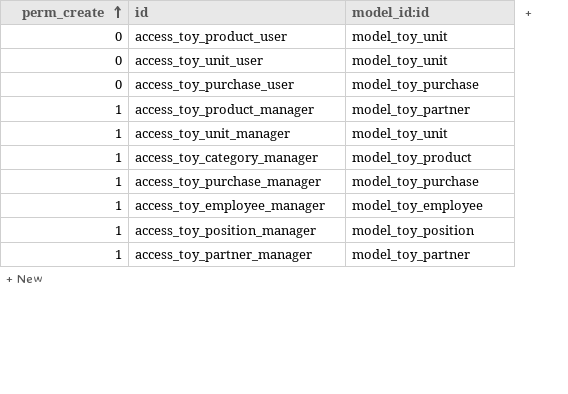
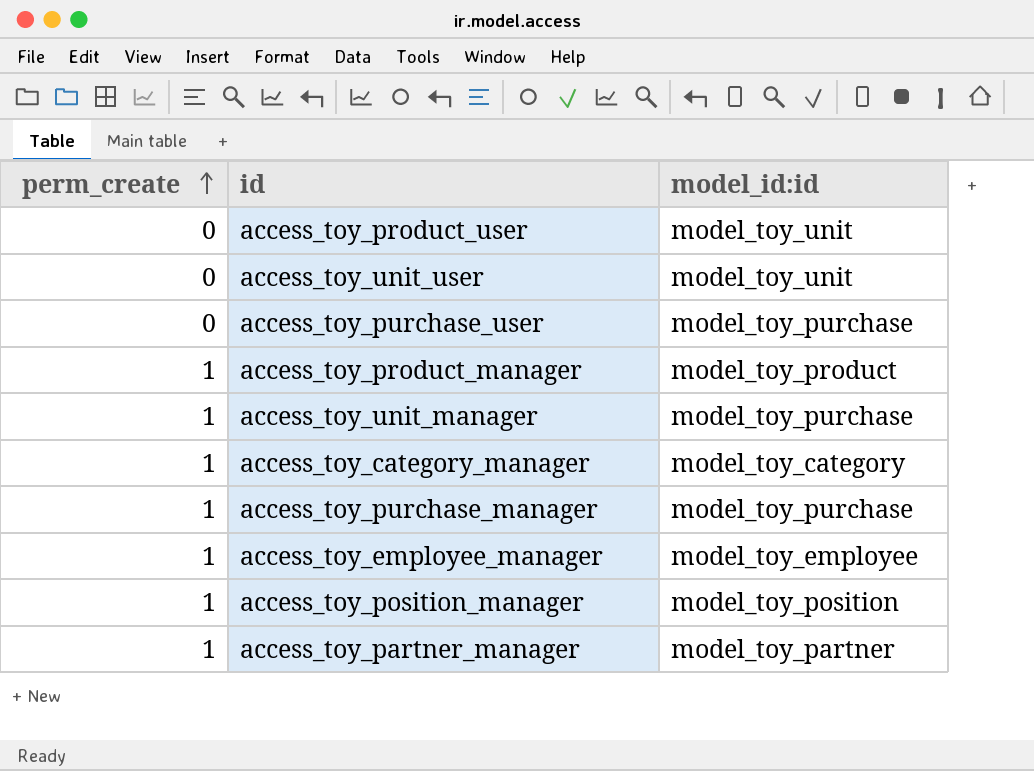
access_toy_product_manager | model_id:id: model_toy_partner -> model_toy_product
access_toy_unit_manager | model_id:id: model_toy_unit -> model_toy_purchase
access_toy_category_manager | model_id:id: model_toy_product -> model_toy_category

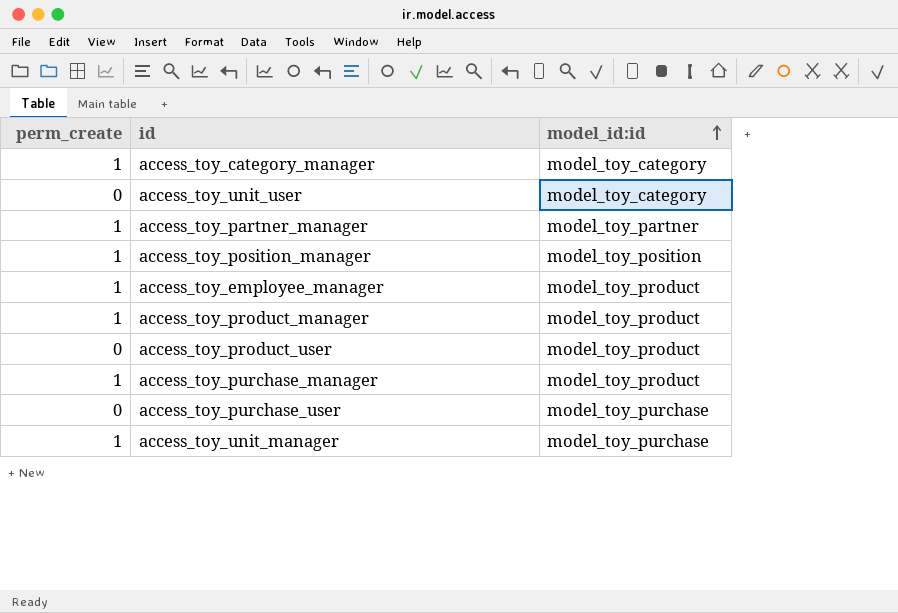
row order: perm_create ascending -> model_id:id ascending
access_toy_unit_user | model_id:id: model_toy_unit -> model_toy_category
access_toy_employee_manager | model_id:id: model_toy_employee -> model_toy_product
access_toy_product_user | model_id:id: model_toy_unit -> model_toy_product
access_toy_purchase_manager | model_id:id: model_toy_purchase -> model_toy_product

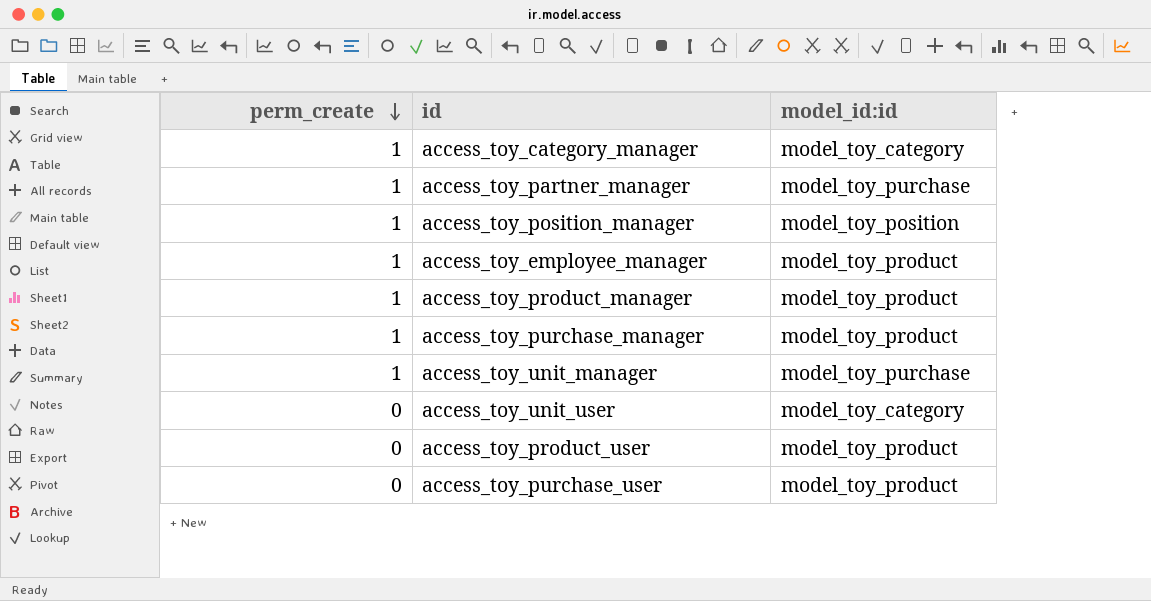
row order: model_id:id ascending -> perm_create descending
access_toy_partner_manager | model_id:id: model_toy_partner -> model_toy_purchase
access_toy_purchase_user | model_id:id: model_toy_purchase -> model_toy_product

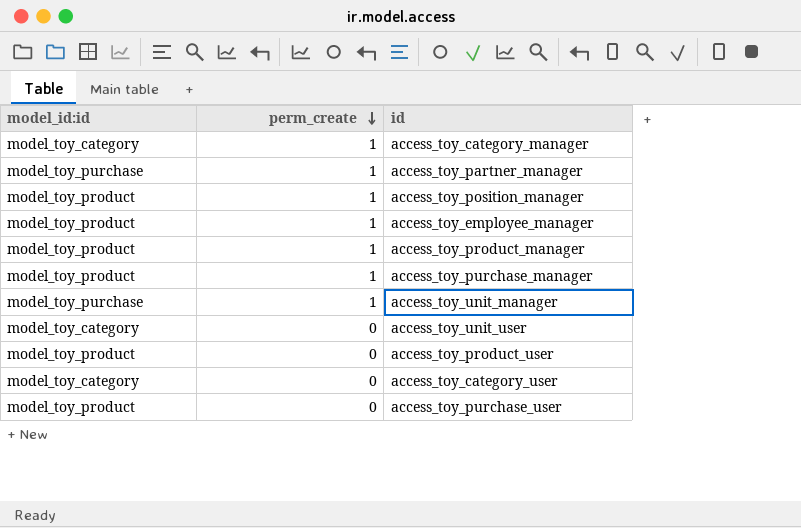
column model_id:id | position: 3 -> 1
access_toy_position_manager | model_id:id: model_toy_position -> model_toy_product
row access_toy_category_user: none -> model_toy_category | 0

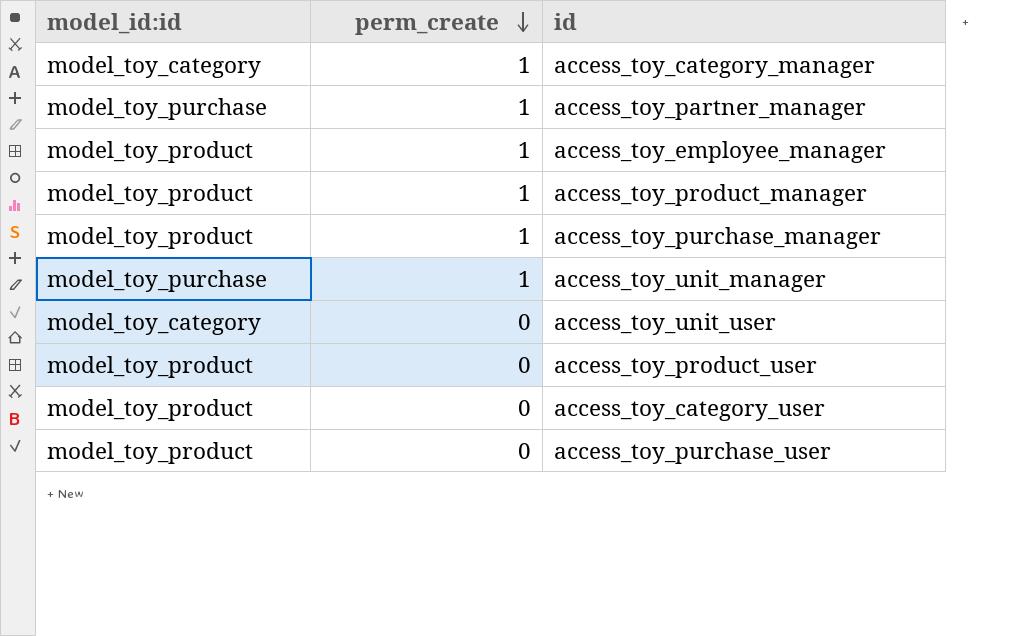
row access_toy_position_manager: model_toy_product | 1 -> none
access_toy_category_user | model_id:id: model_toy_category -> model_toy_product

